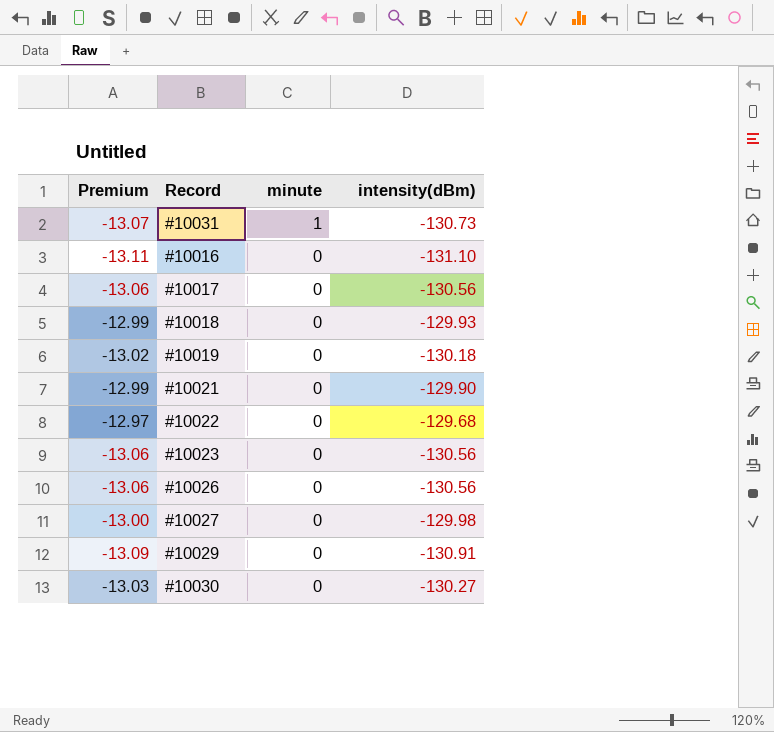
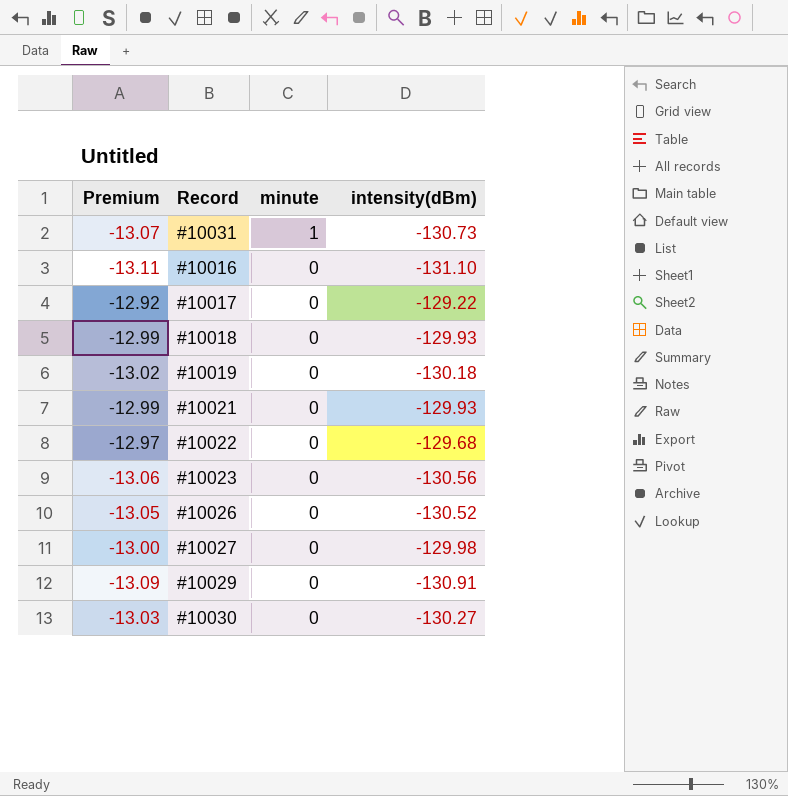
#10017 | Premium: -13.06 -> -12.92
#10017 | intensity(dBm): -130.56 -> -129.22
#10021 | intensity(dBm): -129.90 -> -129.93
#10026 | Premium: -13.06 -> -13.05
#10026 | intensity(dBm): -130.56 -> -130.52

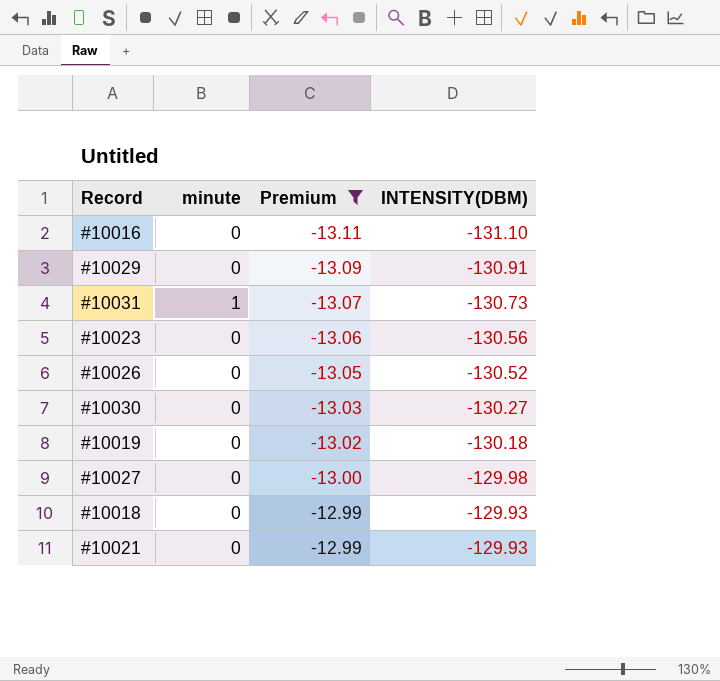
filter: none -> Premium <= -12.99
row order: minute descending -> Premium ascending
column Premium | position: 1 -> 3
column name: intensity(dBm) -> INTENSITY(DBM)

